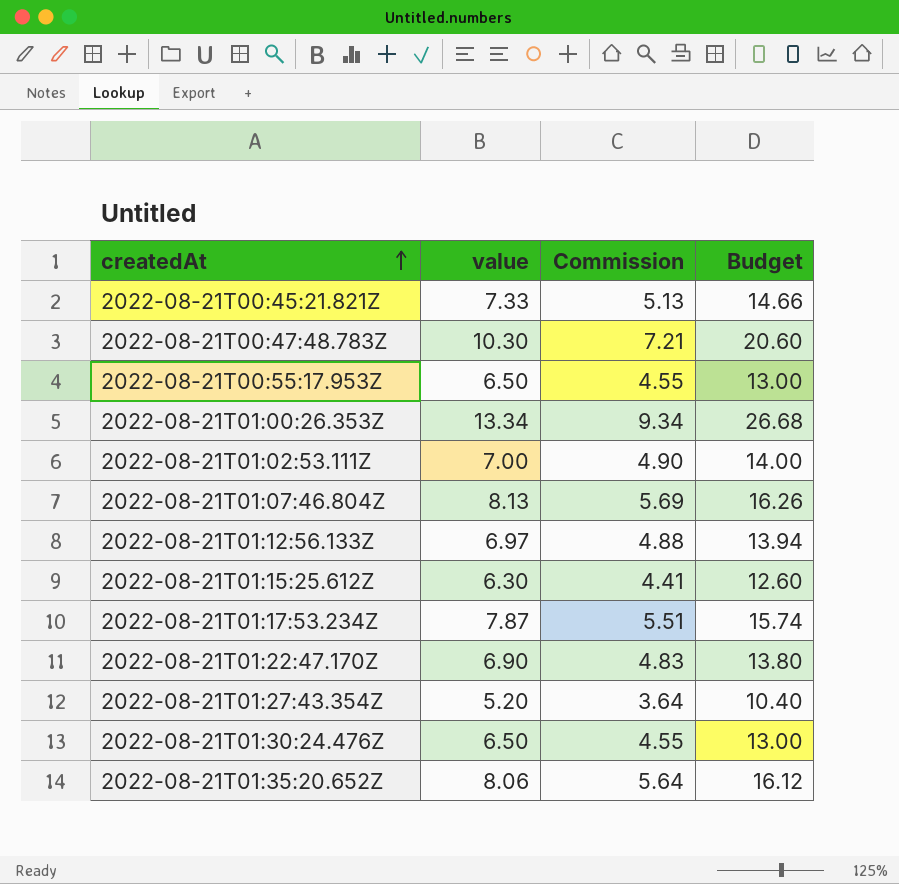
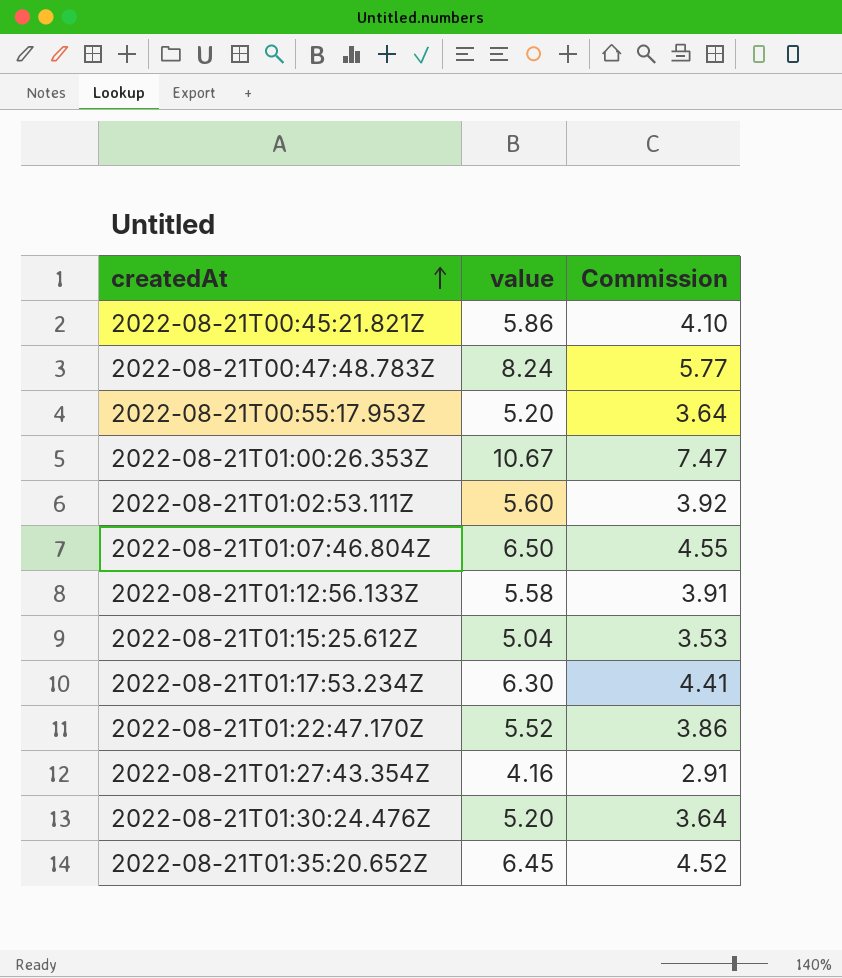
column Budget | formula: [value] * 2 -> none
2022-08-21T00:45:21.821Z | value: 7.33 -> 5.86
2022-08-21T00:45:21.821Z | Commission: 5.13 -> 4.10
2022-08-21T00:47:48.783Z | value: 10.30 -> 8.24
2022-08-21T00:47:48.783Z | Commission: 7.21 -> 5.77
2022-08-21T00:55:17.953Z | value: 6.50 -> 5.20
2022-08-21T00:55:17.953Z | Commission: 4.55 -> 3.64
2022-08-21T01:00:26.353Z | value: 13.34 -> 10.67
2022-08-21T01:00:26.353Z | Commission: 9.34 -> 7.47
2022-08-21T01:02:53.111Z | value: 7.00 -> 5.60
2022-08-21T01:02:53.111Z | Commission: 4.90 -> 3.92
2022-08-21T01:07:46.804Z | value: 8.13 -> 6.50
2022-08-21T01:07:46.804Z | Commission: 5.69 -> 4.55
2022-08-21T01:12:56.133Z | value: 6.97 -> 5.58
2022-08-21T01:12:56.133Z | Commission: 4.88 -> 3.91
2022-08-21T01:15:25.612Z | value: 6.30 -> 5.04
2022-08-21T01:15:25.612Z | Commission: 4.41 -> 3.53
2022-08-21T01:17:53.234Z | value: 7.87 -> 6.30
2022-08-21T01:17:53.234Z | Commission: 5.51 -> 4.41
2022-08-21T01:22:47.170Z | value: 6.90 -> 5.52
2022-08-21T01:22:47.170Z | Commission: 4.83 -> 3.86
2022-08-21T01:27:43.354Z | value: 5.20 -> 4.16
2022-08-21T01:27:43.354Z | Commission: 3.64 -> 2.91
2022-08-21T01:30:24.476Z | value: 6.50 -> 5.20
2022-08-21T01:30:24.476Z | Commission: 4.55 -> 3.64
2022-08-21T01:35:20.652Z | value: 8.06 -> 6.45
2022-08-21T01:35:20.652Z | Commission: 5.64 -> 4.52

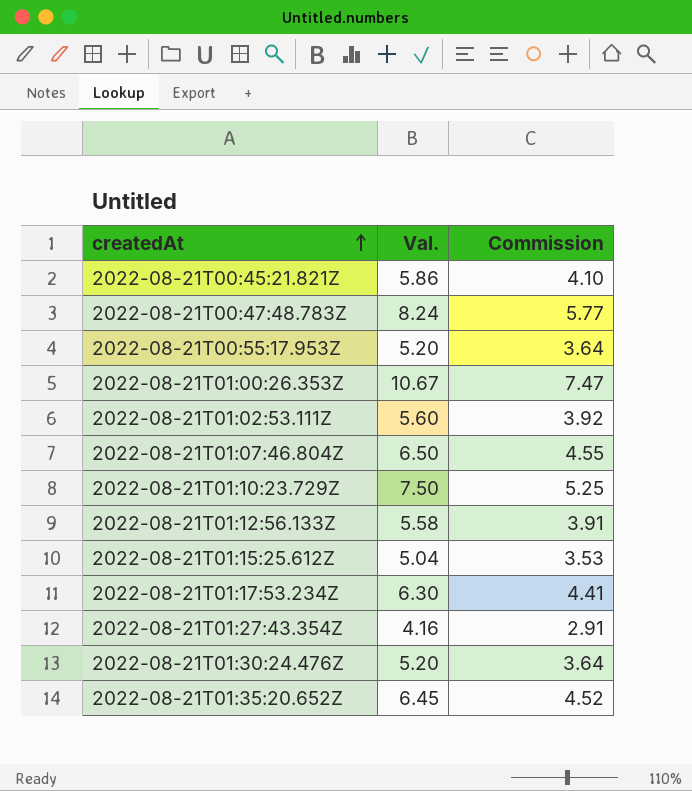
column name: value -> Val.
row 2022-08-21T01:22:47.170Z: 5.52 | 3.86 -> none
row 2022-08-21T01:10:23.729Z: none -> 7.50 | 5.25

